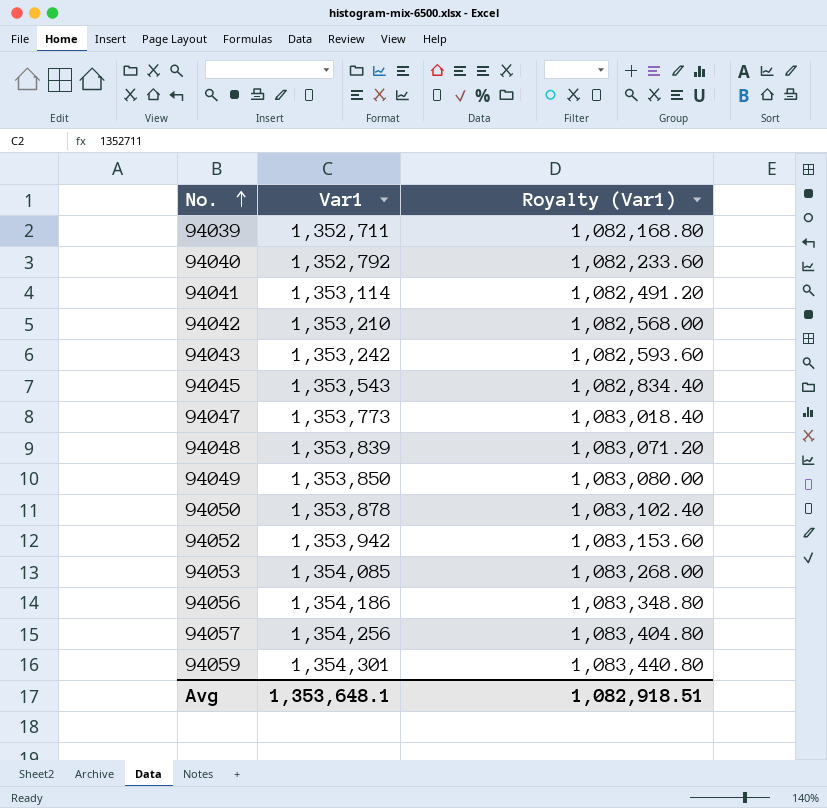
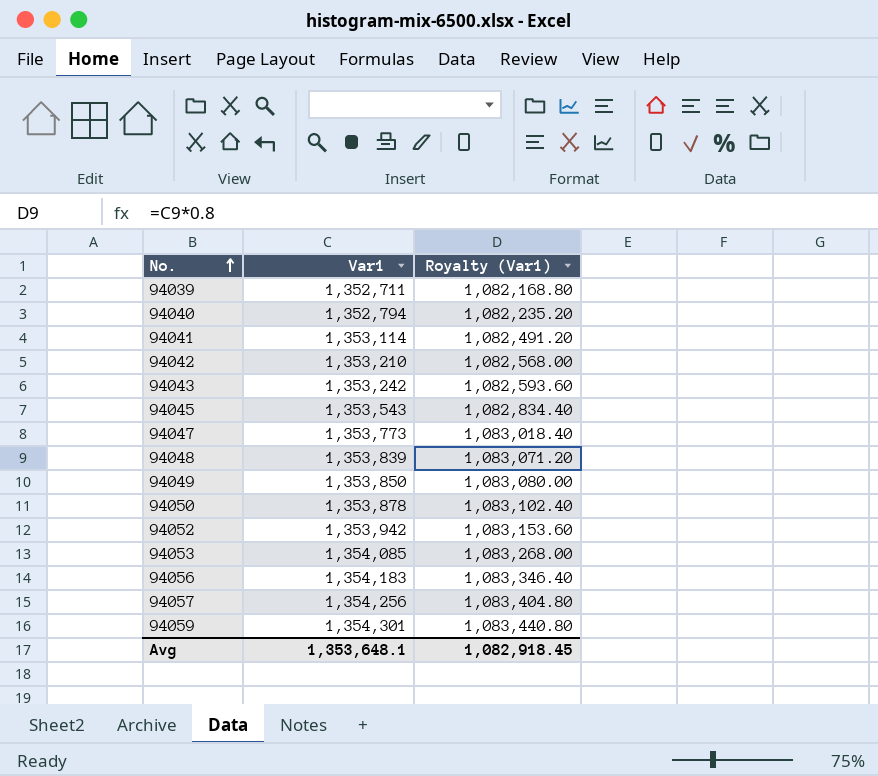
94040 | Var1: 1,352,792 -> 1,352,794
94040 | Royalty (Var1): 1,082,233.60 -> 1,082,235.20
94056 | Var1: 1,354,186 -> 1,354,183
94056 | Royalty (Var1): 1,083,348.80 -> 1,083,346.40
Avg | Royalty (Var1): 1,082,918.51 -> 1,082,918.45

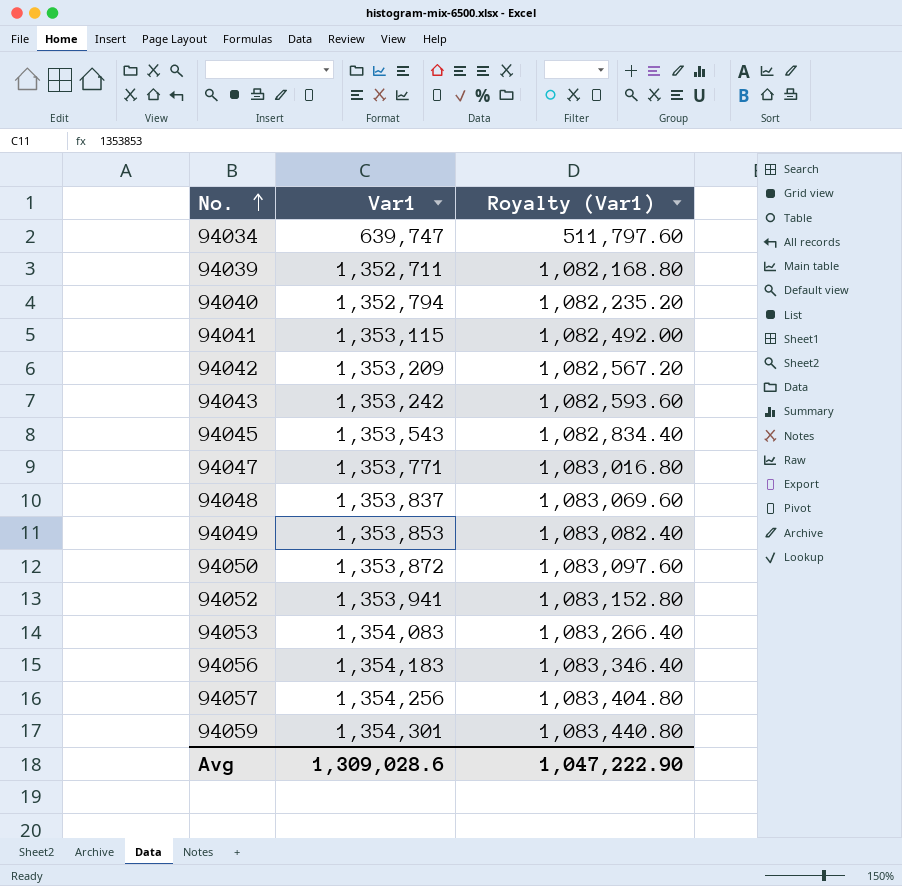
row 94034: none -> 639,747 | 511,797.60
94041 | Var1: 1,353,114 -> 1,353,115
94041 | Royalty (Var1): 1,082,491.20 -> 1,082,492.00
94042 | Var1: 1,353,210 -> 1,353,209
94042 | Royalty (Var1): 1,082,568.00 -> 1,082,567.20
94047 | Var1: 1,353,773 -> 1,353,771
94047 | Royalty (Var1): 1,083,018.40 -> 1,083,016.80
94048 | Var1: 1,353,839 -> 1,353,837
94048 | Royalty (Var1): 1,083,071.20 -> 1,083,069.60
94049 | Var1: 1,353,850 -> 1,353,853
94049 | Royalty (Var1): 1,083,080.00 -> 1,083,082.40
94050 | Var1: 1,353,878 -> 1,353,872
94050 | Royalty (Var1): 1,083,102.40 -> 1,083,097.60
94052 | Var1: 1,353,942 -> 1,353,941
94052 | Royalty (Var1): 1,083,153.60 -> 1,083,152.80
94053 | Var1: 1,354,085 -> 1,354,083
94053 | Royalty (Var1): 1,083,268.00 -> 1,083,266.40
Avg | Var1: 1,353,648.1 -> 1,309,028.6
Avg | Royalty (Var1): 1,082,918.45 -> 1,047,222.90

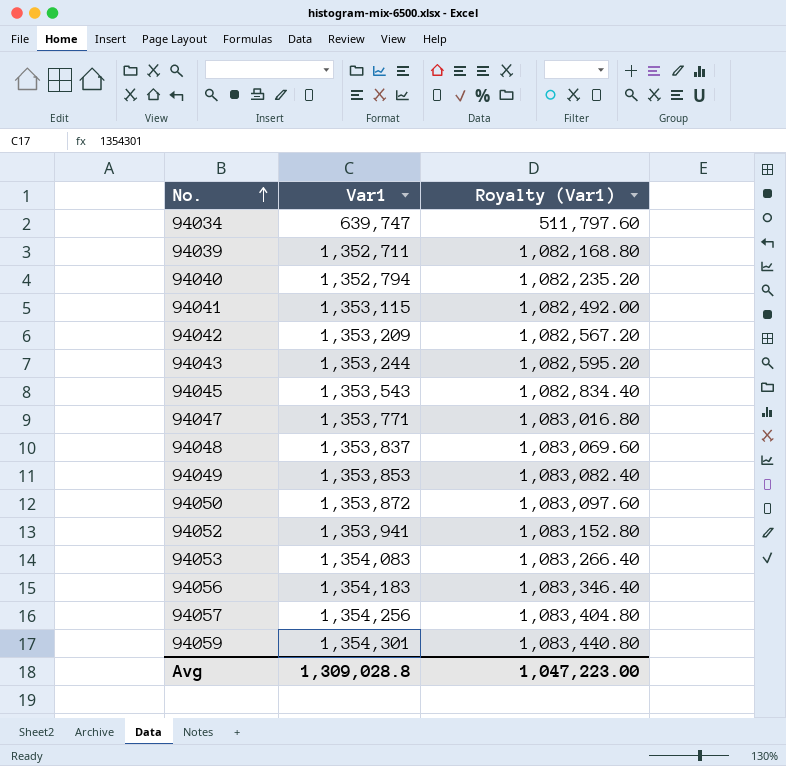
94043 | Var1: 1,353,242 -> 1,353,244
94043 | Royalty (Var1): 1,082,593.60 -> 1,082,595.20
Avg | Var1: 1,309,028.6 -> 1,309,028.8
Avg | Royalty (Var1): 1,047,222.90 -> 1,047,223.00

